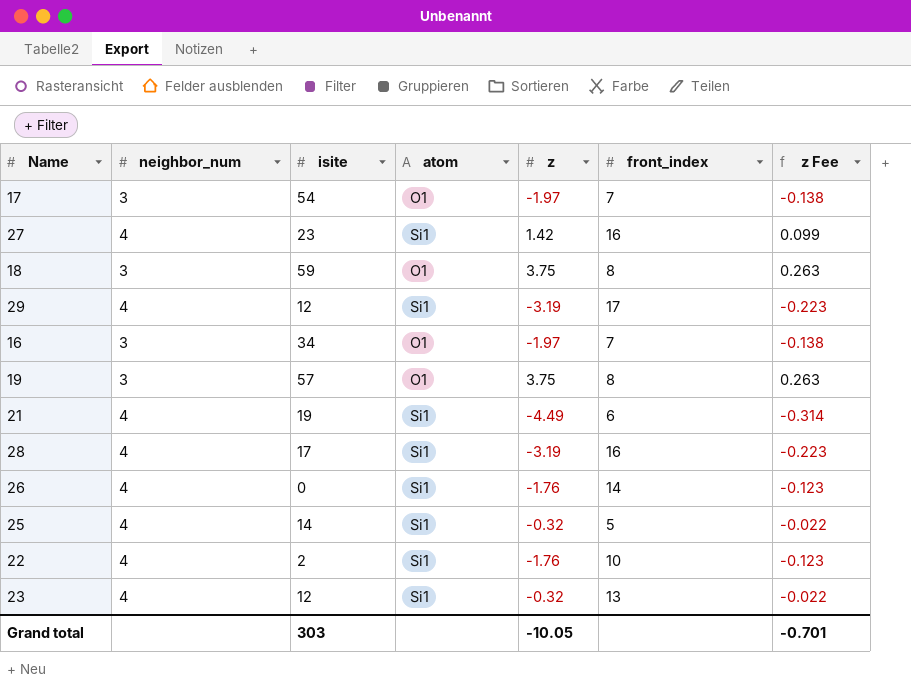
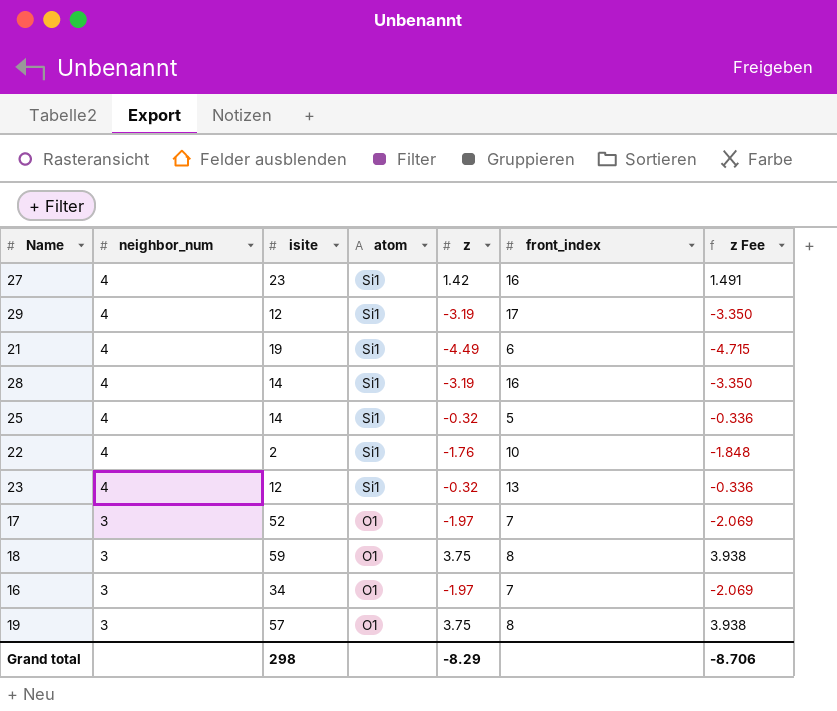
row order: none -> neighbor_num descending
column z Fee | formula: [z] * 0.07 -> [z] * 1.05
row 26: 4 | 0 | Si1 | -1.76 | 14 | -0.123 -> none
28 | isite: 17 -> 14
17 | isite: 54 -> 52
Grand total | isite: 303 -> 298
Grand total | z: -10.05 -> -8.29
Grand total | z Fee: -0.701 -> -8.706

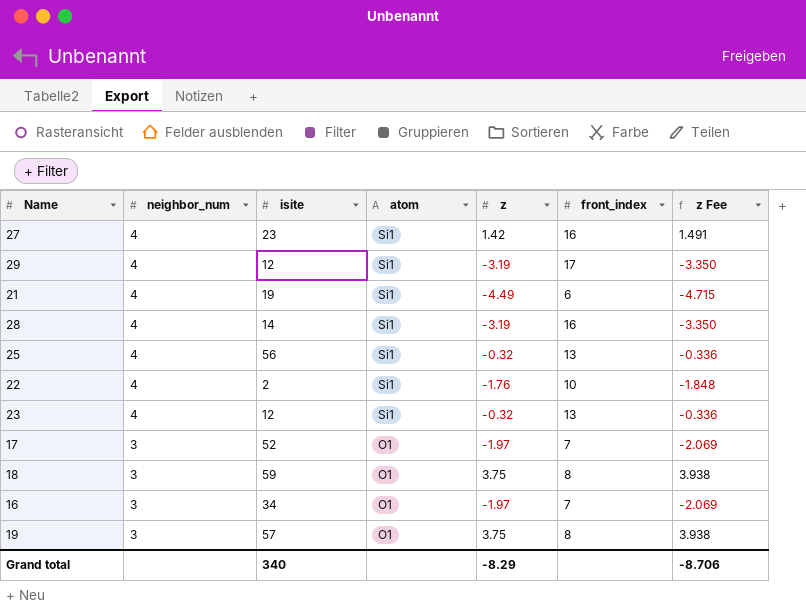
25 | isite: 14 -> 56
25 | front_index: 5 -> 13
Grand total | isite: 298 -> 340

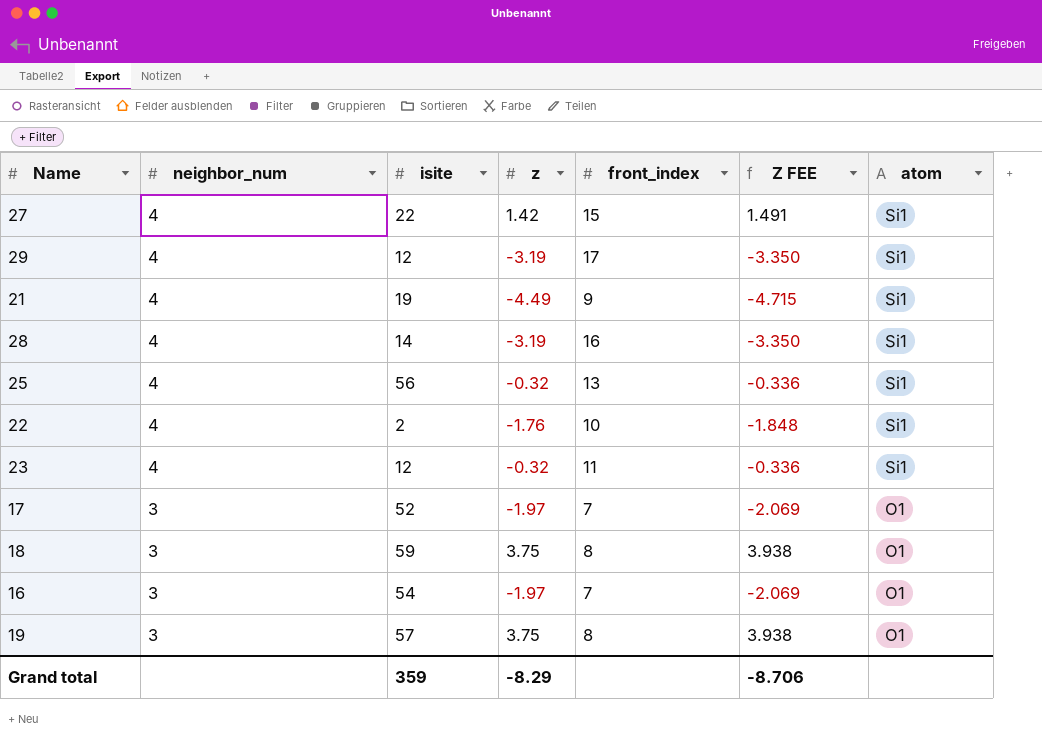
column name: z Fee -> Z FEE
column atom | position: 4 -> 7
27 | isite: 23 -> 22
27 | front_index: 16 -> 15
21 | front_index: 6 -> 9
23 | front_index: 13 -> 11
16 | isite: 34 -> 54
Grand total | isite: 340 -> 359

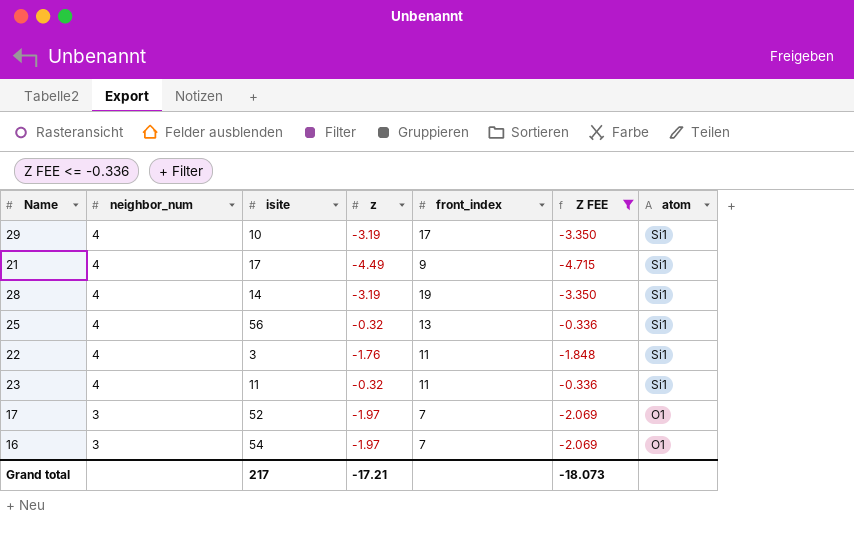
filter: none -> Z FEE <= -0.336
29 | isite: 12 -> 10
21 | isite: 19 -> 17
28 | front_index: 16 -> 19
22 | isite: 2 -> 3
22 | front_index: 10 -> 11
23 | isite: 12 -> 11
Grand total | isite: 359 -> 217
Grand total | z: -8.29 -> -17.21
Grand total | Z FEE: -8.706 -> -18.073

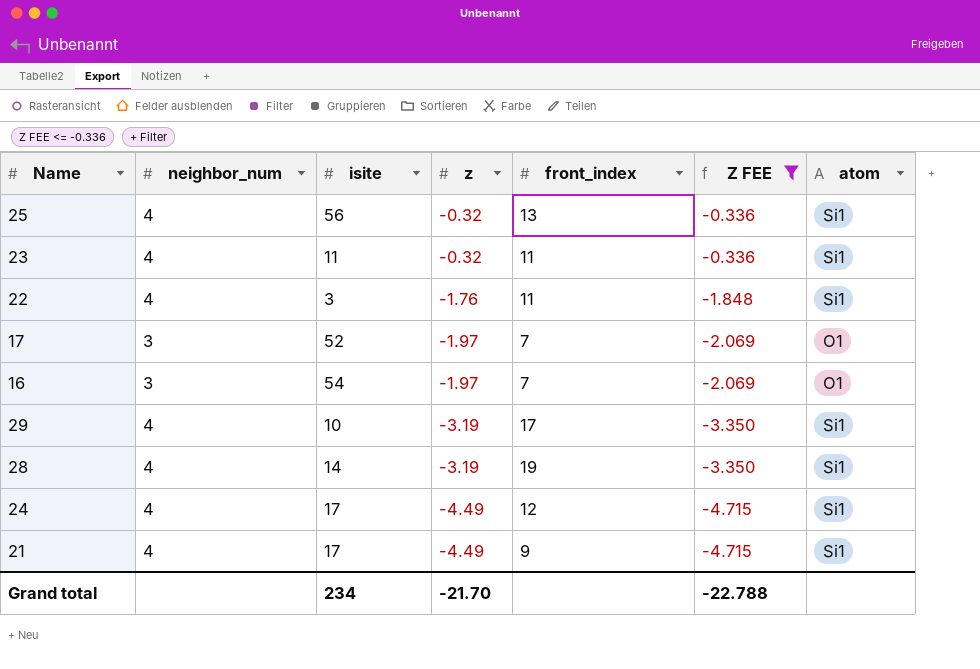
row order: neighbor_num descending -> z descending
row 24: none -> 4 | 17 | -4.49 | 12 | -4.715 | Si1
Grand total | isite: 217 -> 234
Grand total | z: -17.21 -> -21.70
Grand total | Z FEE: -18.073 -> -22.788

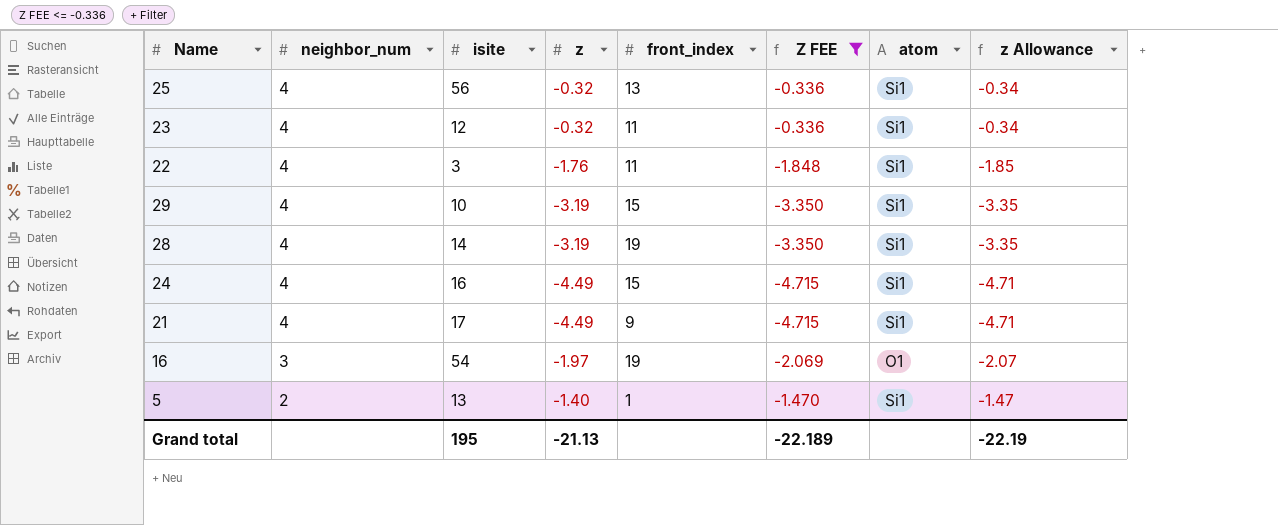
row order: z descending -> neighbor_num descending
column z Allowance | formula: none -> [z] * 1.05
row 17: 3 | 52 | -1.97 | 7 | -2.069 | O1 -> none
23 | isite: 11 -> 12
29 | front_index: 17 -> 15
24 | isite: 17 -> 16
24 | front_index: 12 -> 15
16 | front_index: 7 -> 19
row 5: none -> 2 | 13 | -1.40 | 1 | -1.470 | Si1 | -1.47
Grand total | isite: 234 -> 195
Grand total | z: -21.70 -> -21.13
Grand total | Z FEE: -22.788 -> -22.189

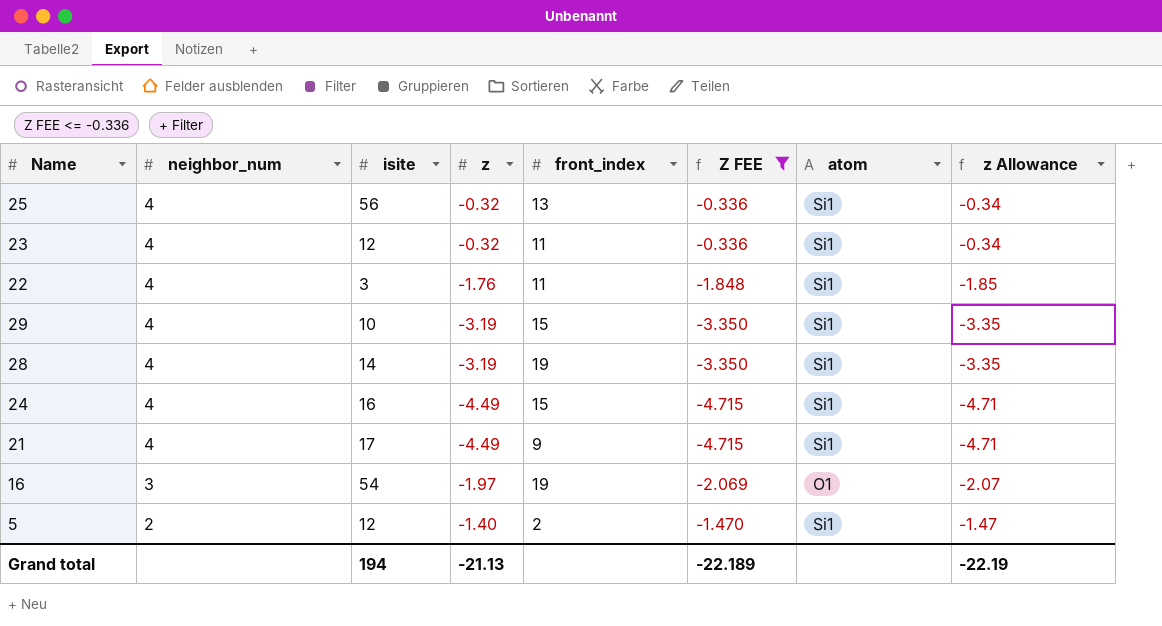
5 | isite: 13 -> 12
5 | front_index: 1 -> 2
Grand total | isite: 195 -> 194

